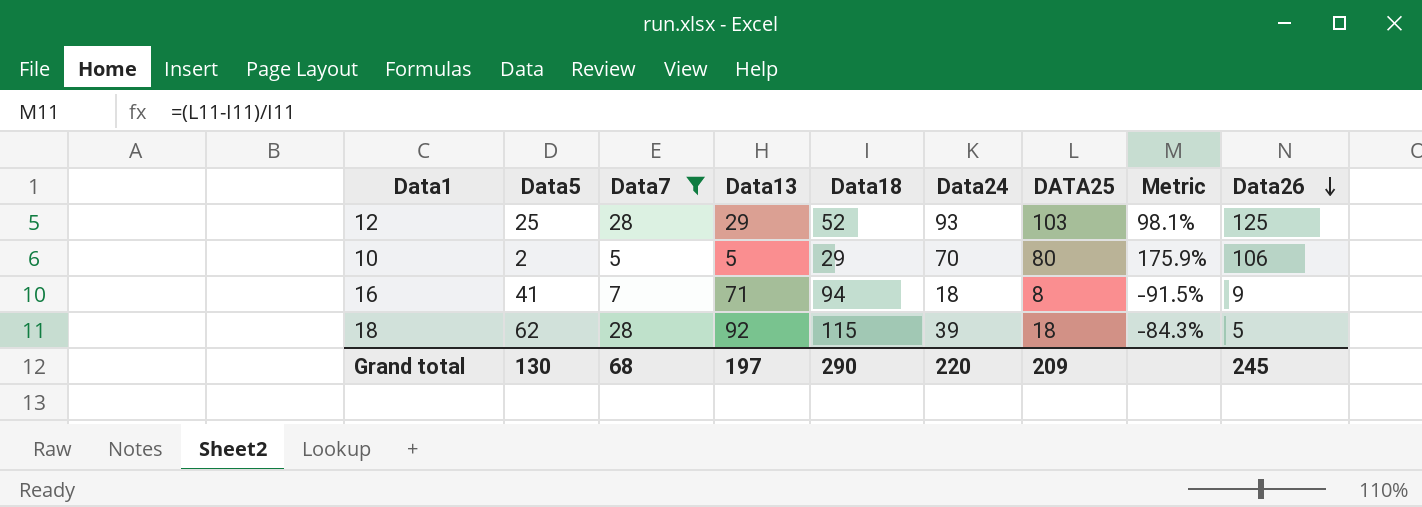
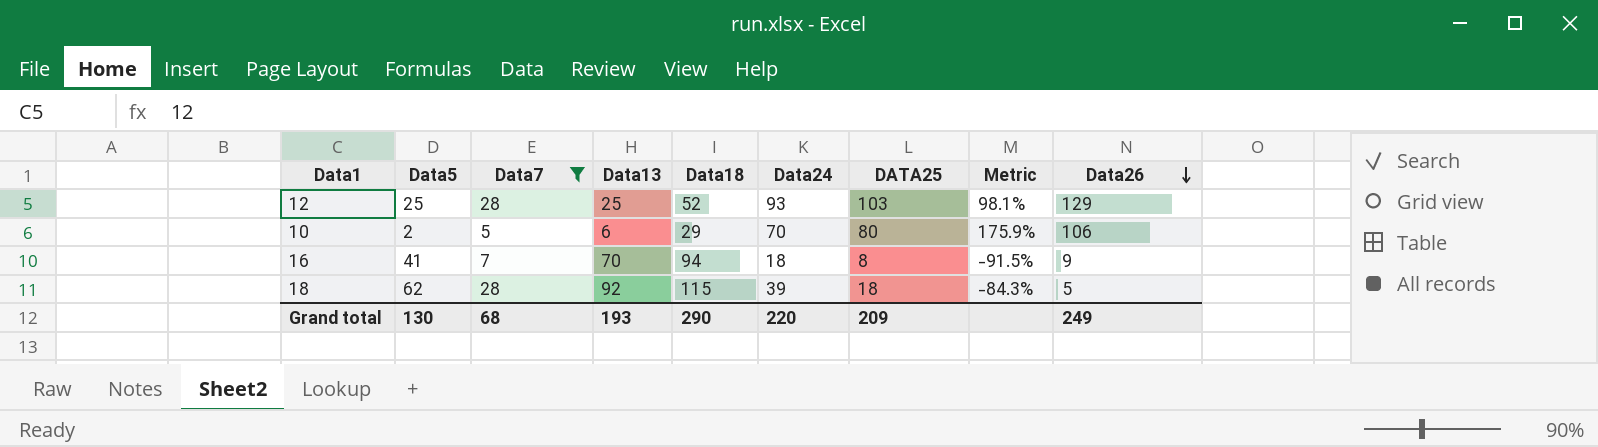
12 | Data13: 29 -> 25
12 | Data26: 125 -> 129
10 | Data13: 5 -> 6
16 | Data13: 71 -> 70
Grand total | Data13: 197 -> 193
Grand total | Data26: 245 -> 249

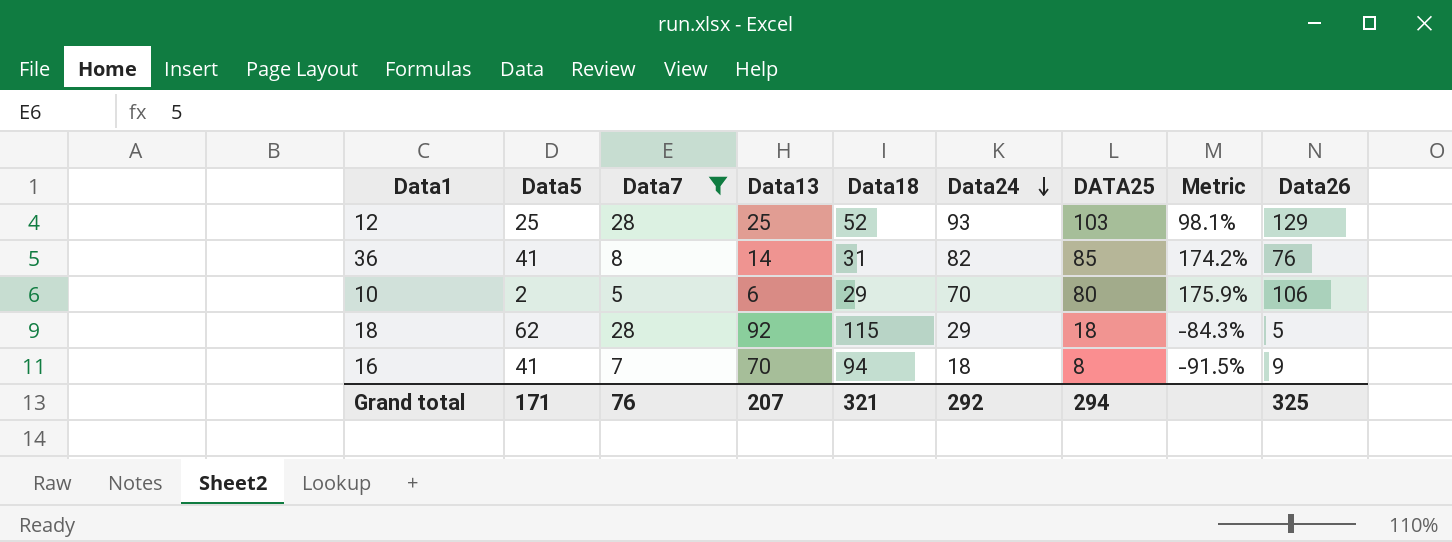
row order: Data26 descending -> Data24 descending
row 36: none -> 41 | 8 | 14 | 31 | 82 | 85 | 174.2% | 76
18 | Data24: 39 -> 29
Grand total | Data5: 130 -> 171
Grand total | Data7: 68 -> 76
Grand total | Data13: 193 -> 207
Grand total | Data18: 290 -> 321
Grand total | Data24: 220 -> 292
Grand total | DATA25: 209 -> 294
Grand total | Data26: 249 -> 325

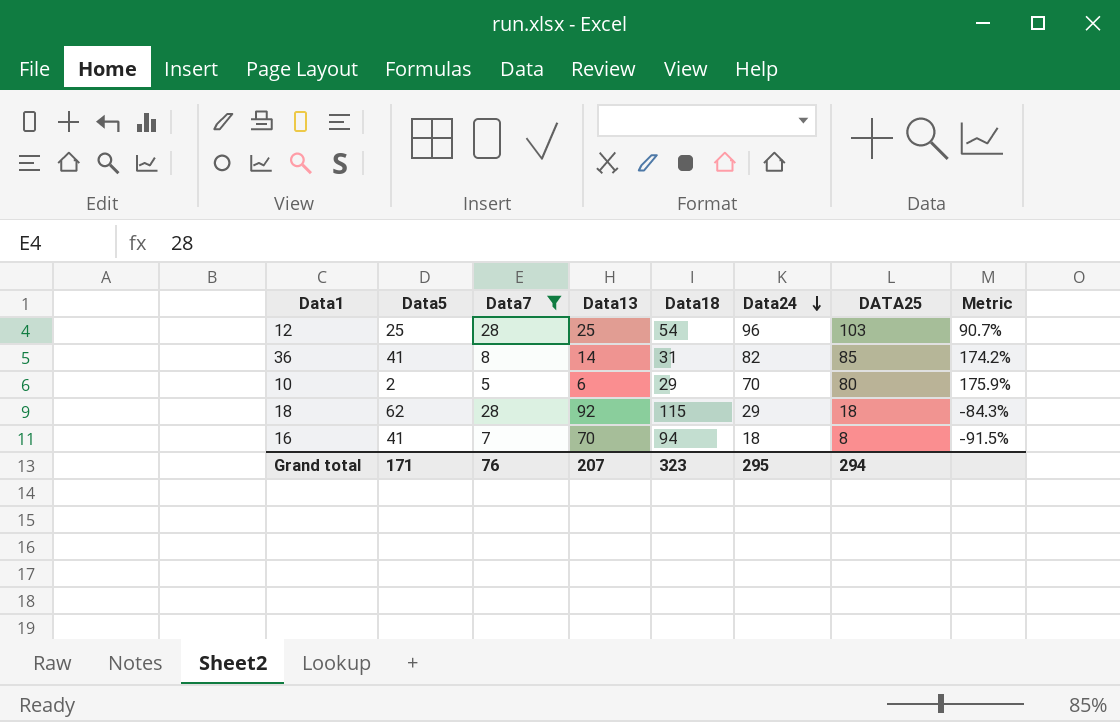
column Data26 | position: 9 -> none
12 | Data18: 52 -> 54
12 | Data24: 93 -> 96
12 | Metric: 98.1% -> 90.7%
Grand total | Data18: 321 -> 323
Grand total | Data24: 292 -> 295

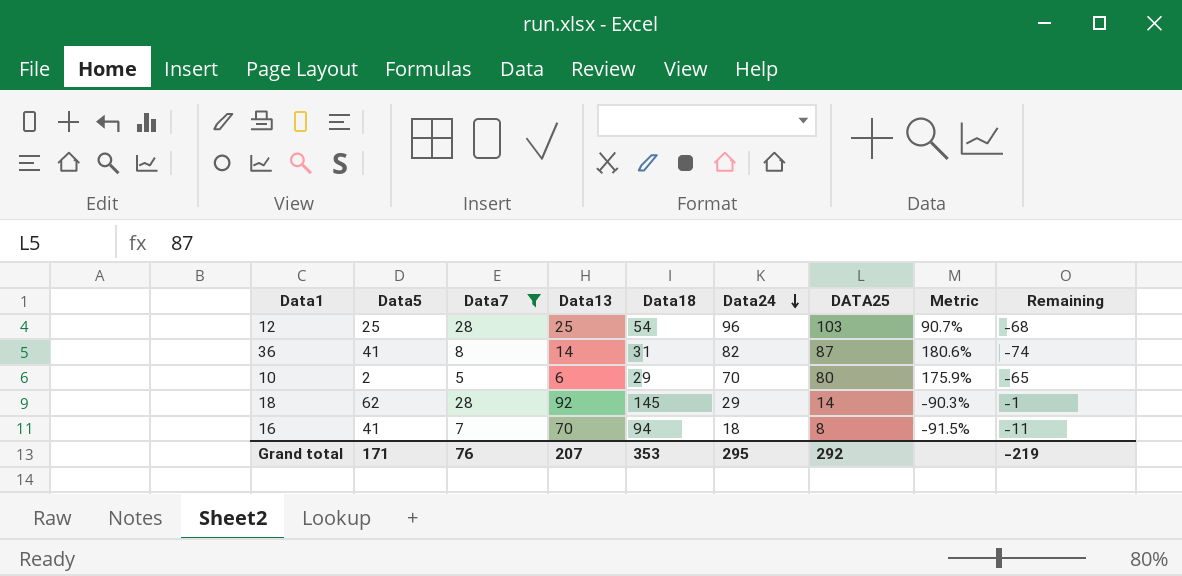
column Remaining | formula: none -> [Data7] - [Data24]
36 | DATA25: 85 -> 87
36 | Metric: 174.2% -> 180.6%
18 | Data18: 115 -> 145
18 | DATA25: 18 -> 14
18 | Metric: -84.3% -> -90.3%
Grand total | Data18: 323 -> 353
Grand total | DATA25: 294 -> 292

